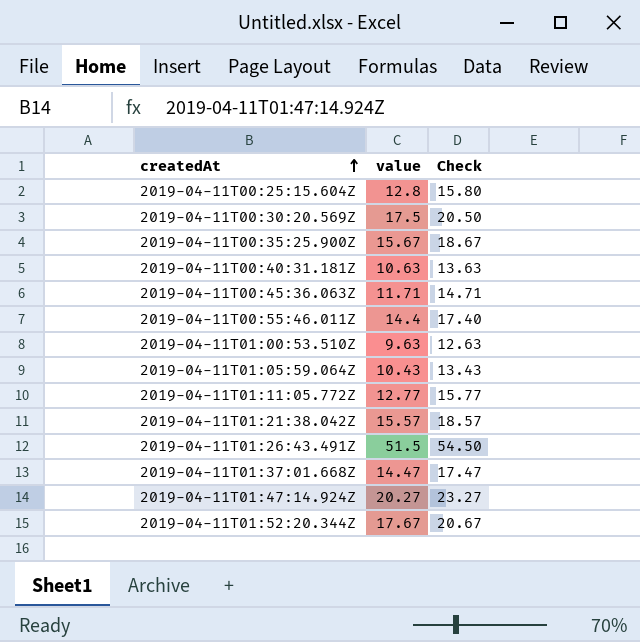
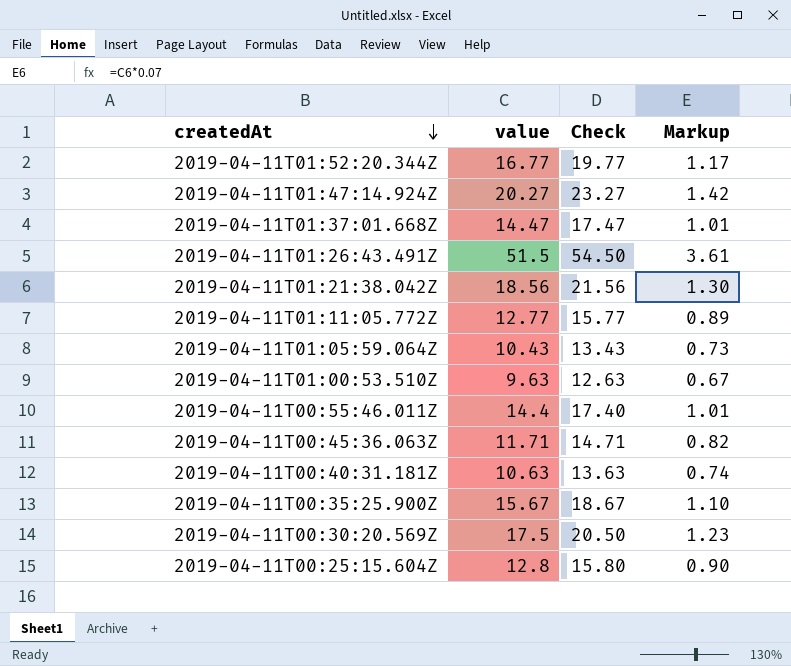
row order: createdAt ascending -> createdAt descending
column Markup | formula: none -> [value] * 0.07
2019-04-11T01:52:20.344Z | value: 17.67 -> 16.77
2019-04-11T01:52:20.344Z | Check: 20.67 -> 19.77
2019-04-11T01:21:38.042Z | value: 15.57 -> 18.56
2019-04-11T01:21:38.042Z | Check: 18.57 -> 21.56

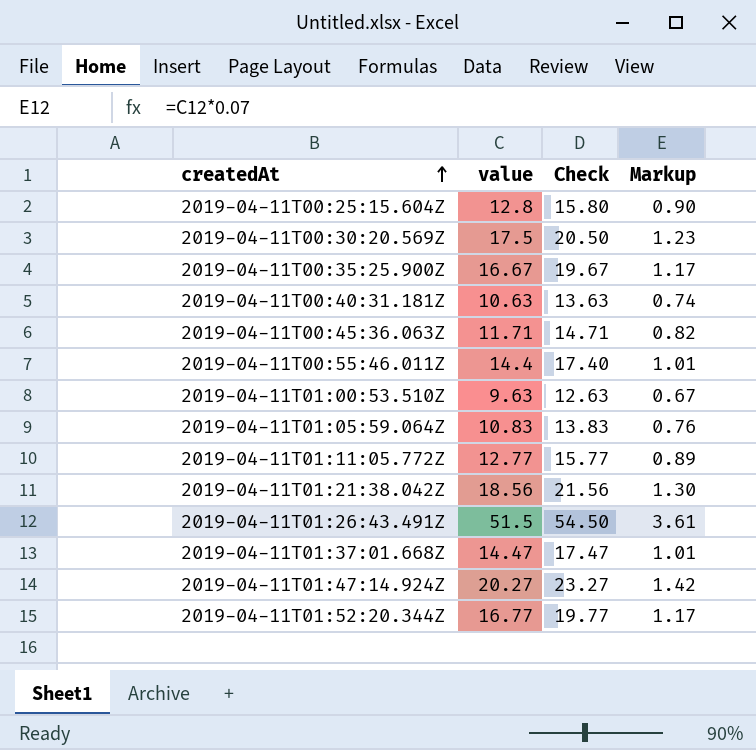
row order: createdAt descending -> createdAt ascending
2019-04-11T00:35:25.900Z | value: 15.67 -> 16.67
2019-04-11T00:35:25.900Z | Check: 18.67 -> 19.67
2019-04-11T00:35:25.900Z | Markup: 1.10 -> 1.17
2019-04-11T01:05:59.064Z | value: 10.43 -> 10.83
2019-04-11T01:05:59.064Z | Check: 13.43 -> 13.83
2019-04-11T01:05:59.064Z | Markup: 0.73 -> 0.76

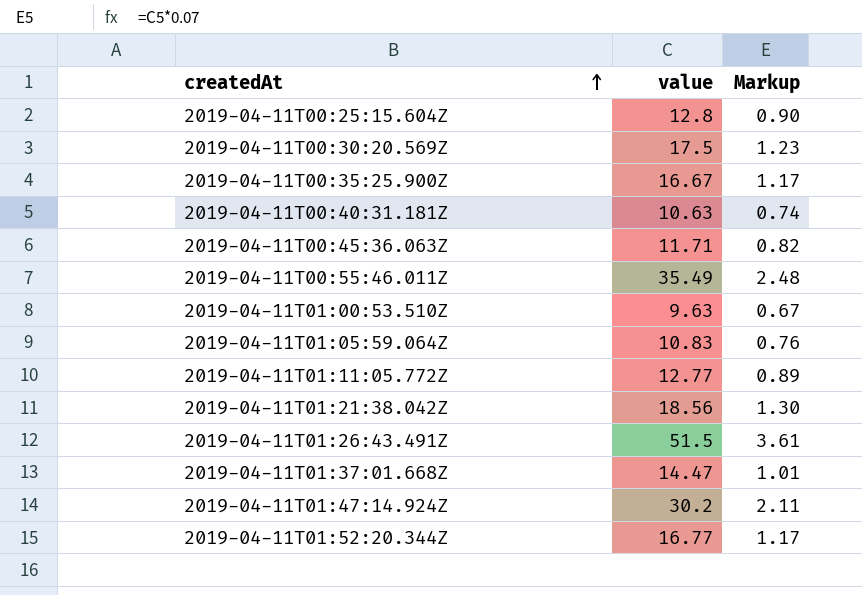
column Check | formula: [value] + 3 -> none
2019-04-11T00:55:46.011Z | value: 14.4 -> 35.49
2019-04-11T00:55:46.011Z | Markup: 1.01 -> 2.48
2019-04-11T01:47:14.924Z | value: 20.27 -> 30.2
2019-04-11T01:47:14.924Z | Markup: 1.42 -> 2.11

